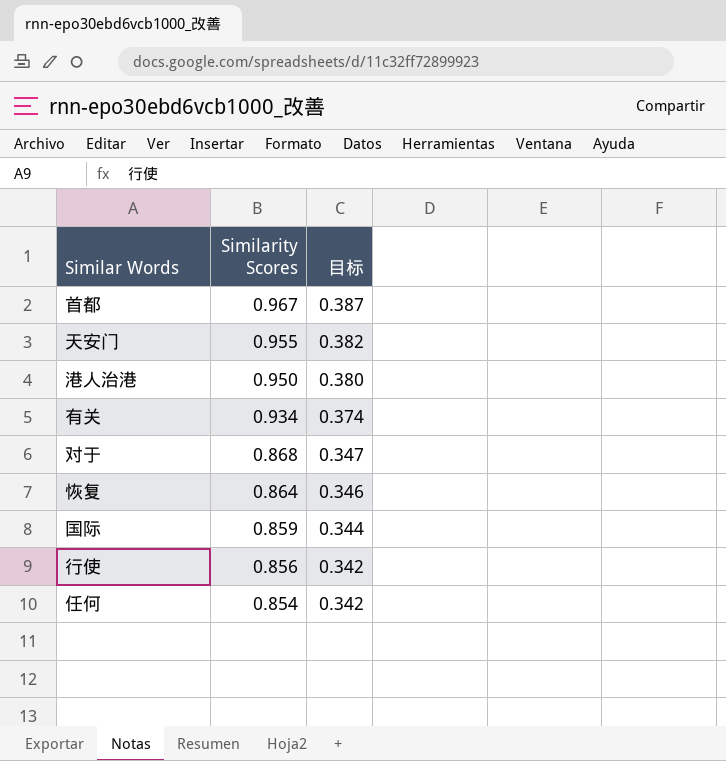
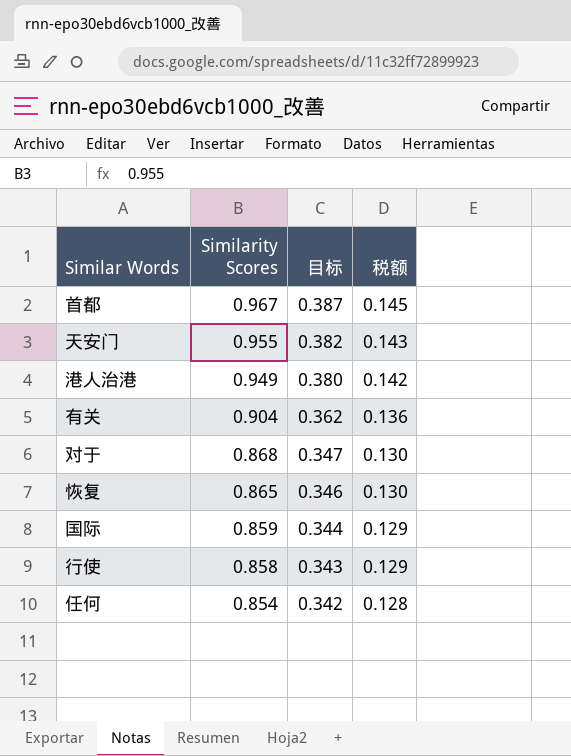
column 税额 | formula: none -> [Similarity Scores] * 0.15
港人治港 | Similarity Scores: 0.950 -> 0.949
有关 | Similarity Scores: 0.934 -> 0.904
有关 | 目标: 0.374 -> 0.362
恢复 | Similarity Scores: 0.864 -> 0.865
行使 | Similarity Scores: 0.856 -> 0.858
行使 | 目标: 0.342 -> 0.343

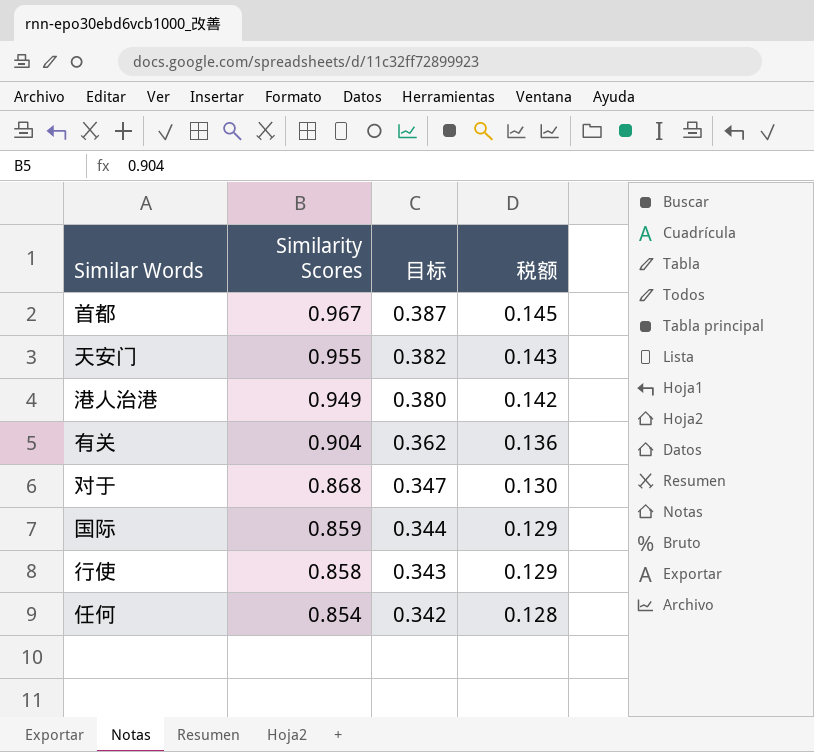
row 恢复: 0.865 | 0.346 | 0.130 -> none

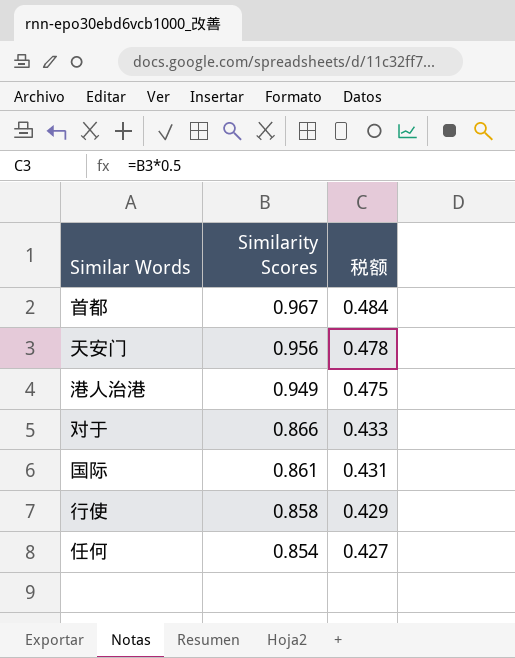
column 目标 | formula: [Similarity Scores] * 0.4 -> none
column 税额 | formula: [Similarity Scores] * 0.15 -> [Similarity Scores] * 0.5
row 有关: 0.904 | 0.362 | 0.136 -> none
天安门 | Similarity Scores: 0.955 -> 0.956
对于 | Similarity Scores: 0.868 -> 0.866
国际 | Similarity Scores: 0.859 -> 0.861

